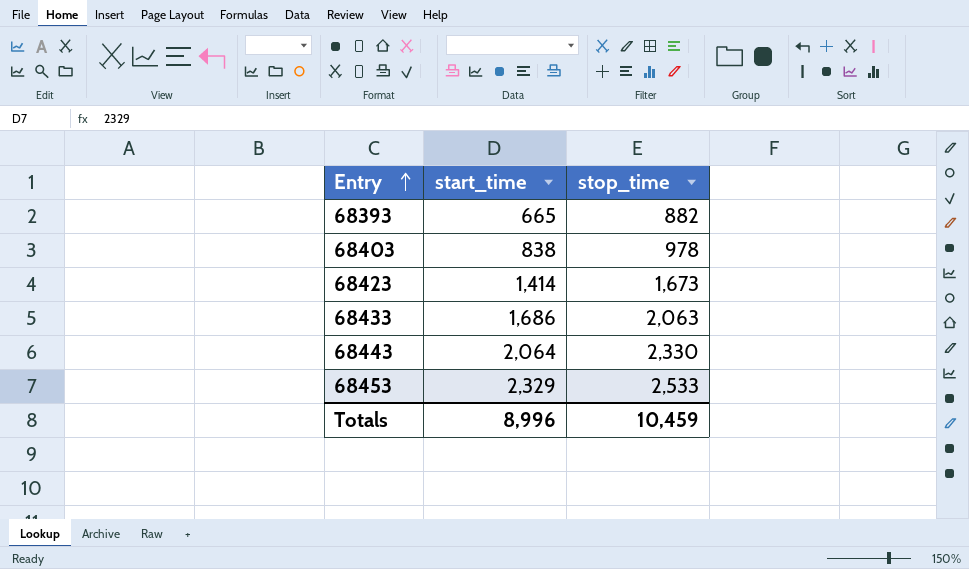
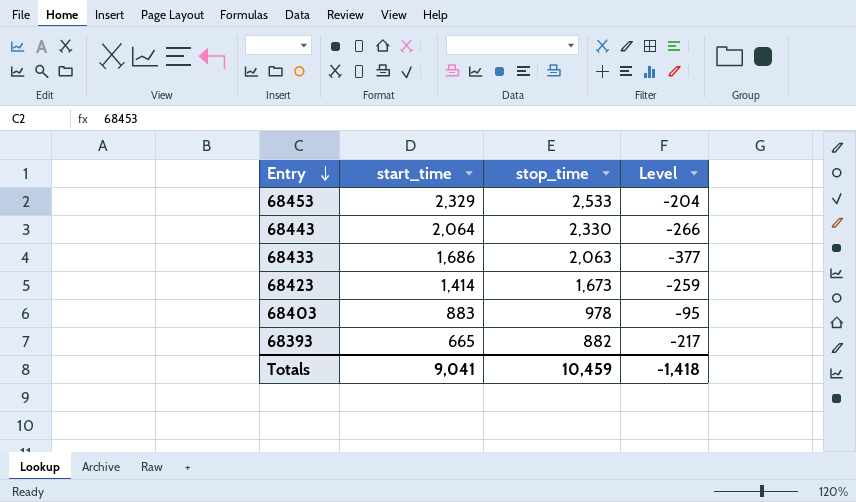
row order: Entry ascending -> Entry descending
column Level | formula: none -> [start_time] - [stop_time]
68403 | start_time: 838 -> 883
Totals | start_time: 8,996 -> 9,041

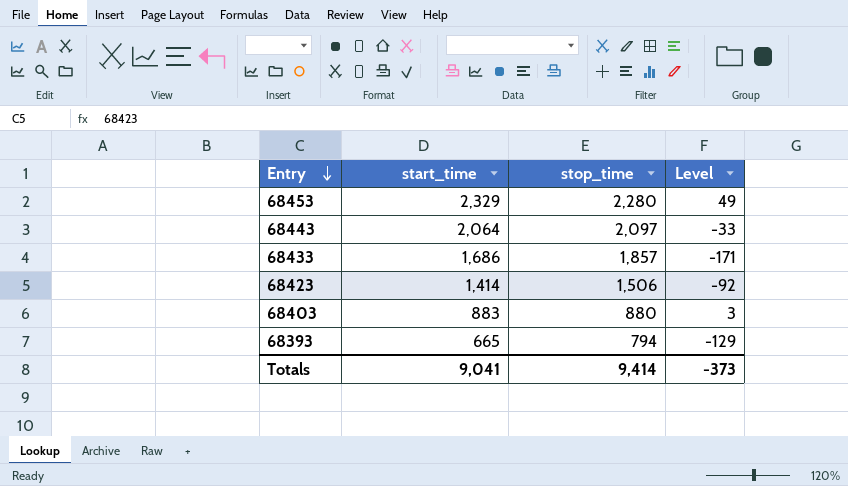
68453 | stop_time: 2,533 -> 2,280
68453 | Level: -204 -> 49
68443 | stop_time: 2,330 -> 2,097
68443 | Level: -266 -> -33
68433 | stop_time: 2,063 -> 1,857
68433 | Level: -377 -> -171
68423 | stop_time: 1,673 -> 1,506
68423 | Level: -259 -> -92
68403 | stop_time: 978 -> 880
68403 | Level: -95 -> 3
68393 | stop_time: 882 -> 794
68393 | Level: -217 -> -129
Totals | stop_time: 10,459 -> 9,414
Totals | Level: -1,418 -> -373

